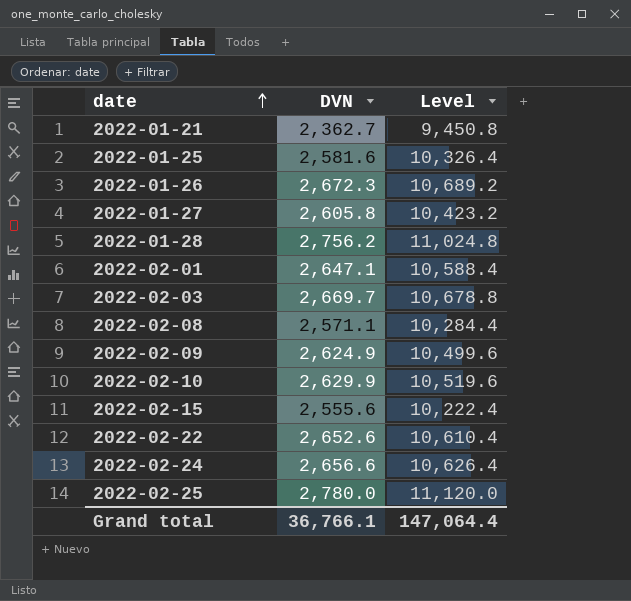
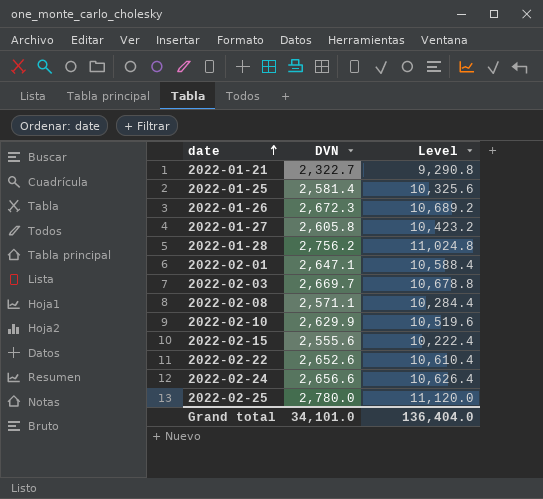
row 2022-02-09: 2,624.9 | 10,499.6 -> none
2022-01-21 | DVN: 2,362.7 -> 2,322.7
2022-01-21 | Level: 9,450.8 -> 9,290.8
2022-01-25 | DVN: 2,581.6 -> 2,581.4
2022-01-25 | Level: 10,326.4 -> 10,325.6
Grand total | DVN: 36,766.1 -> 34,101.0
Grand total | Level: 147,064.4 -> 136,404.0

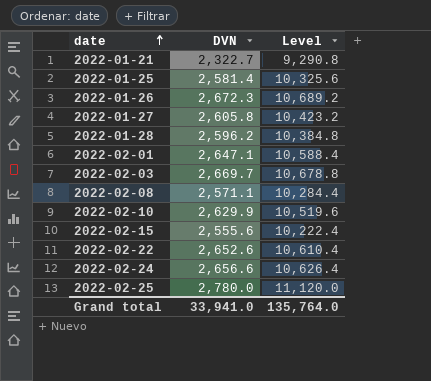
2022-01-28 | DVN: 2,756.2 -> 2,596.2
2022-01-28 | Level: 11,024.8 -> 10,384.8
Grand total | DVN: 34,101.0 -> 33,941.0
Grand total | Level: 136,404.0 -> 135,764.0

